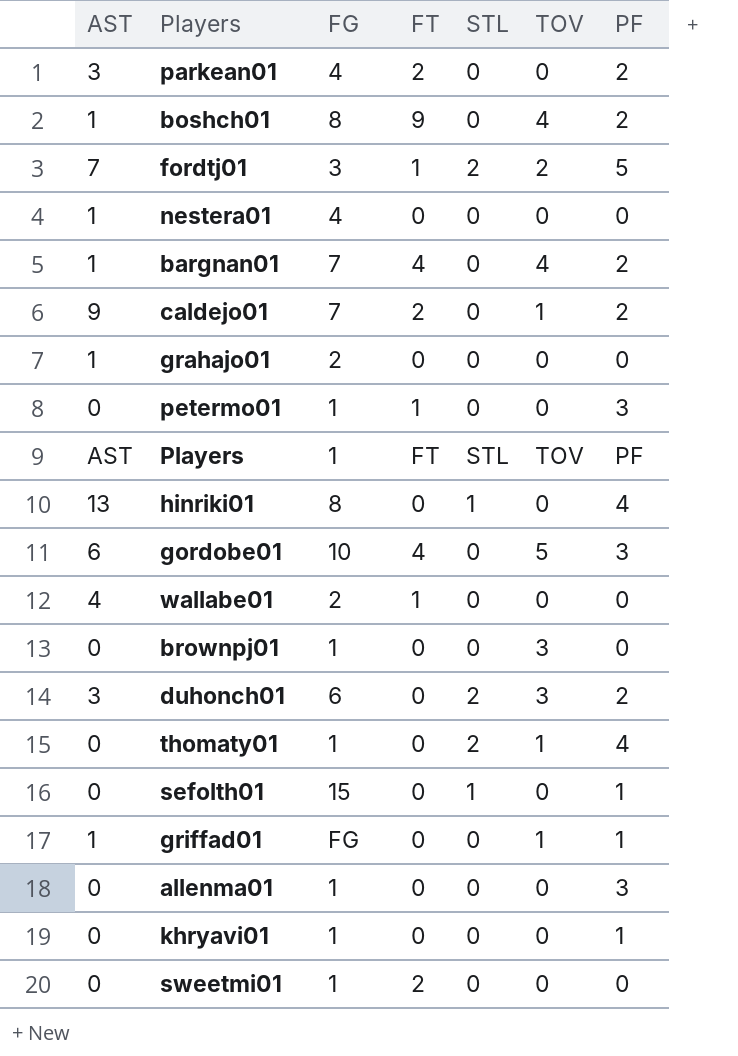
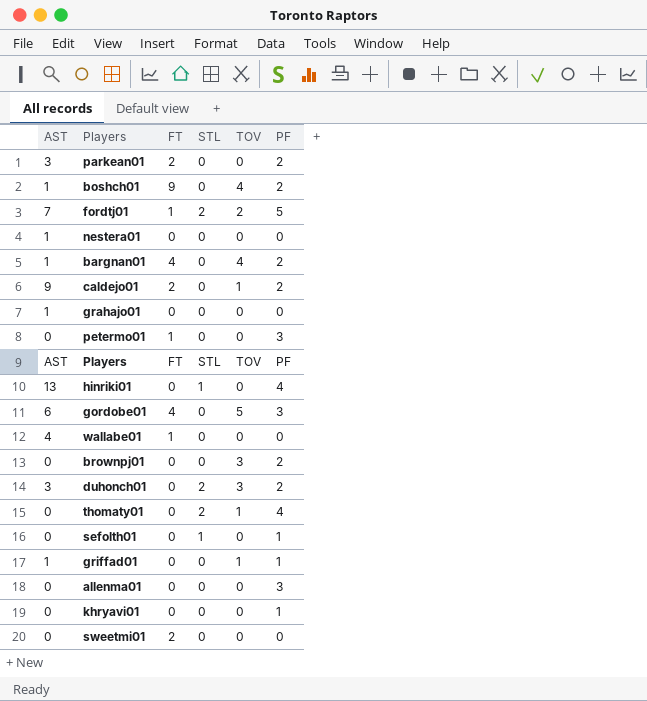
column FG | position: 3 -> none
brownpj01 | PF: 0 -> 2

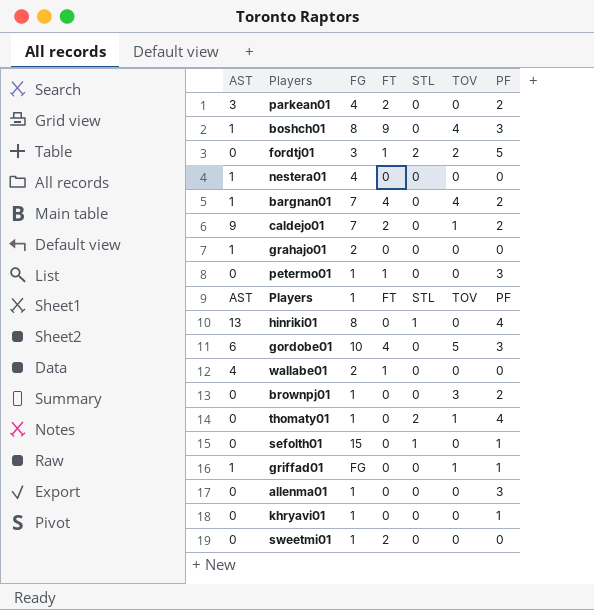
column FG | position: none -> 3
row duhonch01: 3 | 0 | 2 | 3 | 2 -> none
boshch01 | PF: 2 -> 3
fordtj01 | AST: 7 -> 0

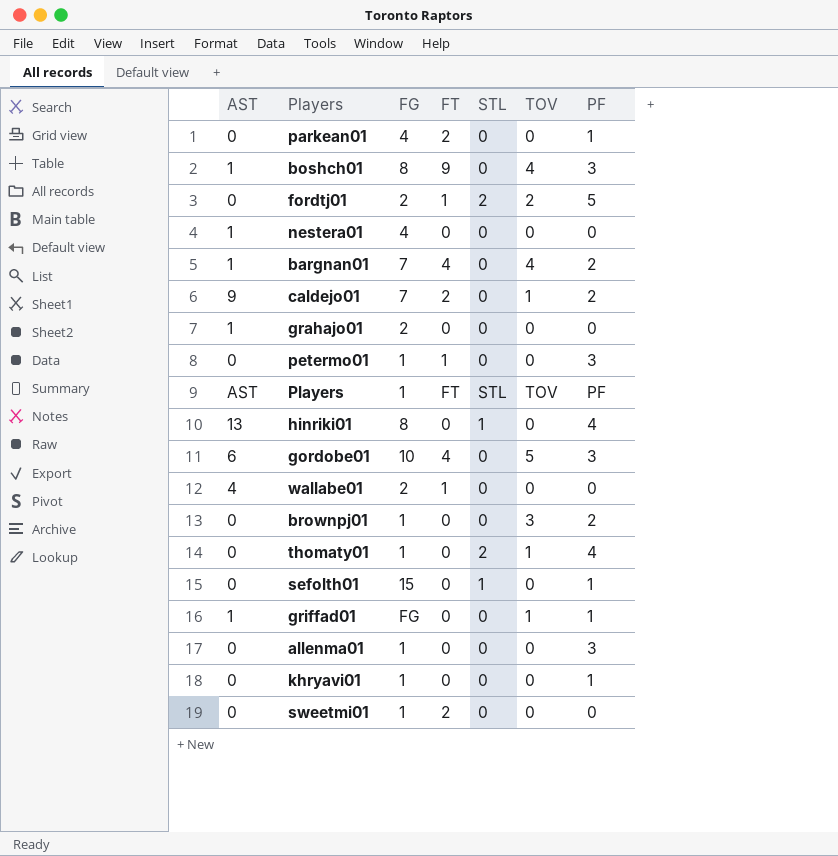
parkean01 | AST: 3 -> 0
parkean01 | PF: 2 -> 1
fordtj01 | FG: 3 -> 2

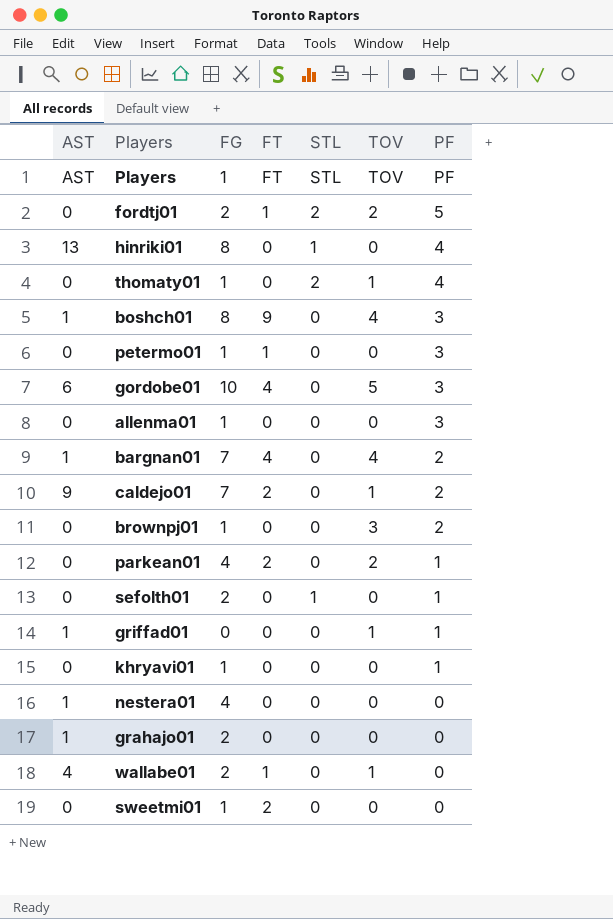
row order: none -> PF descending
parkean01 | TOV: 0 -> 2
sefolth01 | FG: 15 -> 2
griffad01 | FG: FG -> 0
wallabe01 | TOV: 0 -> 1

